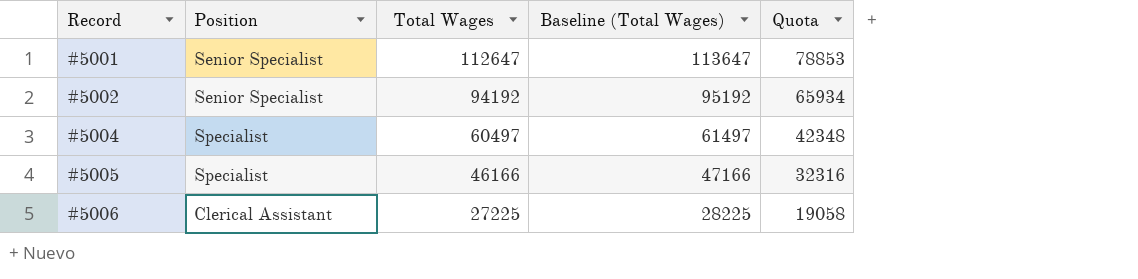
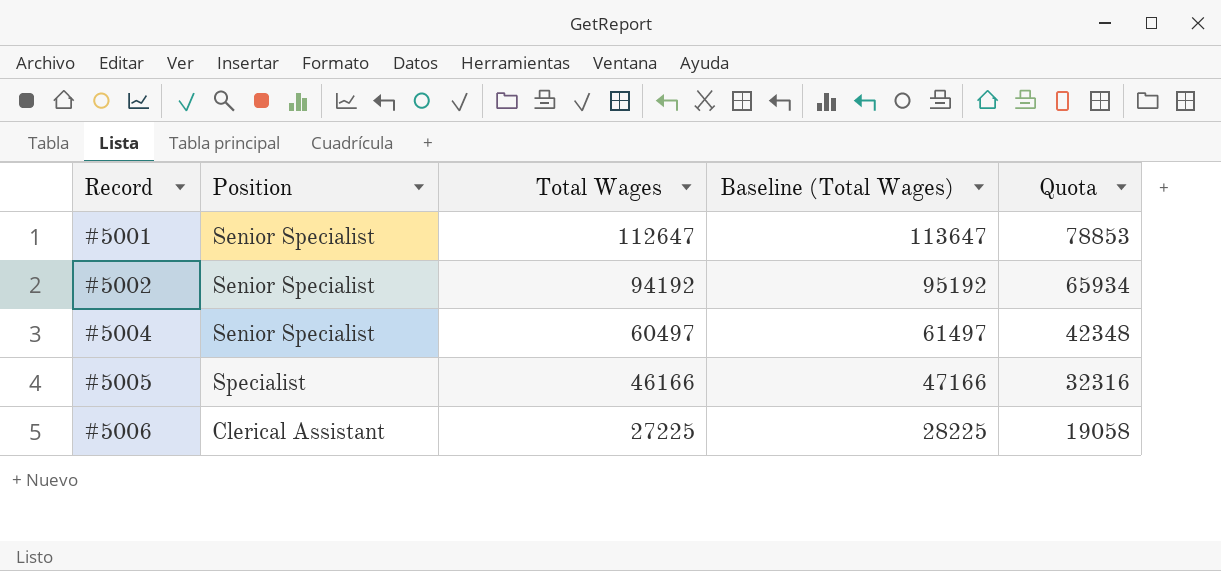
#5004 | Position: Specialist -> Senior Specialist

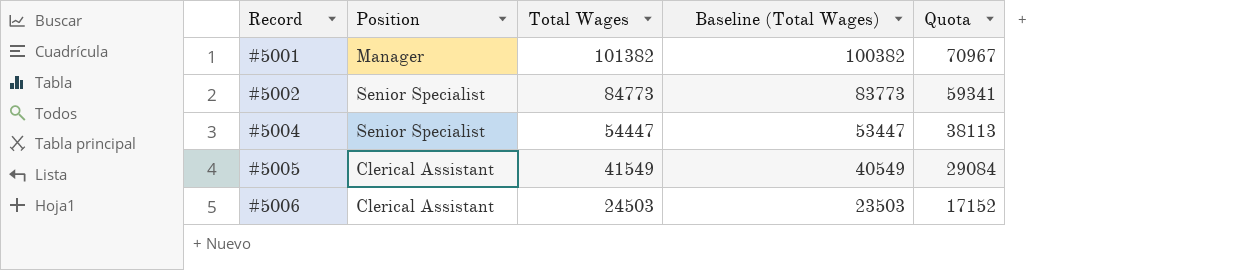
column Baseline (Total Wages) | formula: [Total Wages] + 1000 -> [Total Wages] - 1000
#5001 | Position: Senior Specialist -> Manager
#5001 | Total Wages: 112647 -> 101382
#5001 | Quota: 78853 -> 70967
#5002 | Total Wages: 94192 -> 84773
#5002 | Quota: 65934 -> 59341
#5004 | Total Wages: 60497 -> 54447
#5004 | Quota: 42348 -> 38113
#5005 | Position: Specialist -> Clerical Assistant
#5005 | Total Wages: 46166 -> 41549
#5005 | Quota: 32316 -> 29084
#5006 | Total Wages: 27225 -> 24503
#5006 | Quota: 19058 -> 17152

